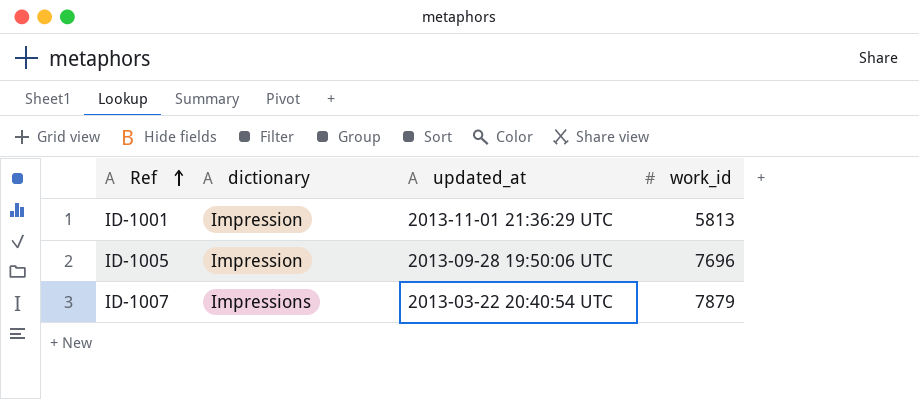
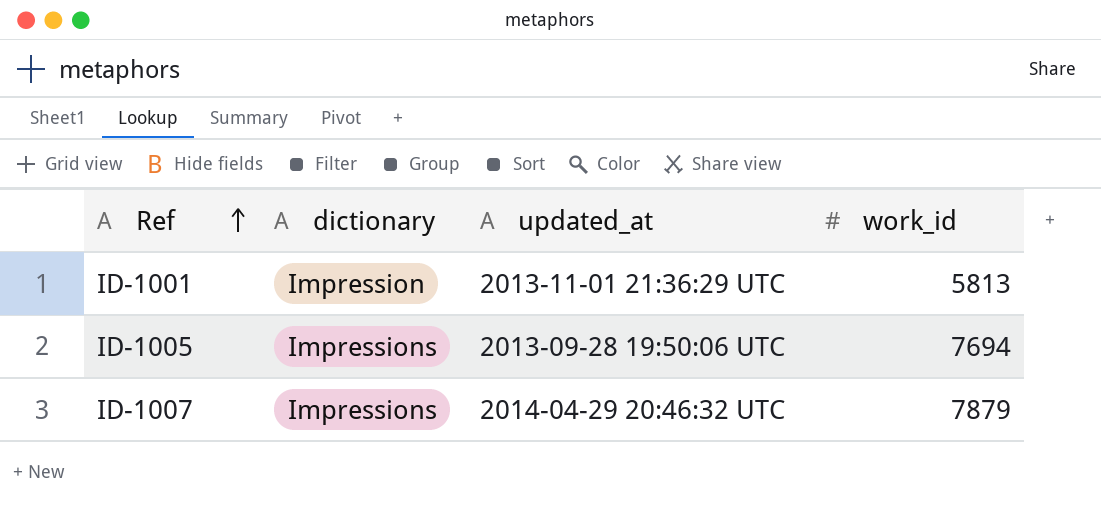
ID-1005 | dictionary: Impression -> Impressions
ID-1005 | work_id: 7696 -> 7694
ID-1007 | updated_at: 2013-03-22 20:40:54 UTC -> 2014-04-29 20:46:32 UTC

